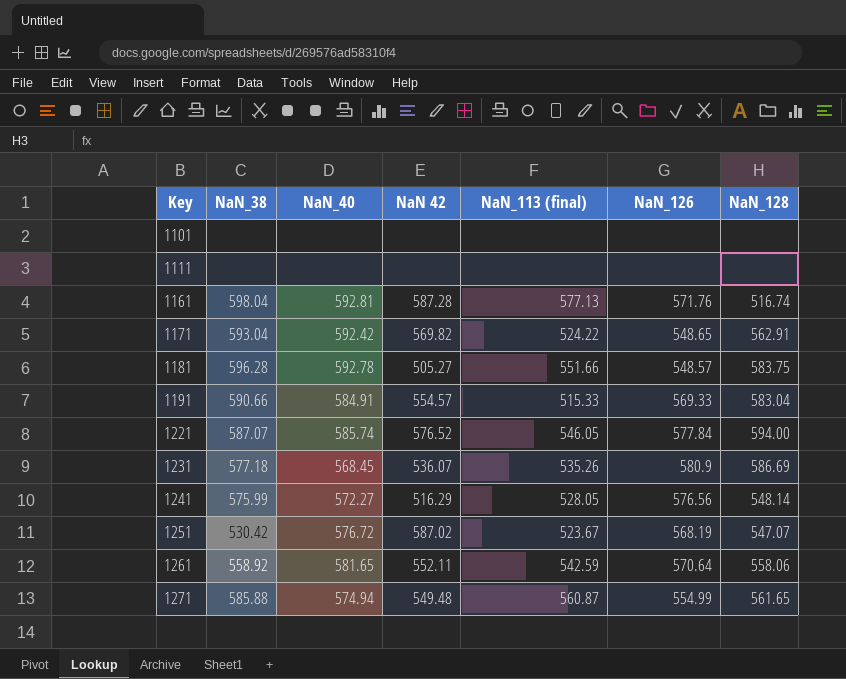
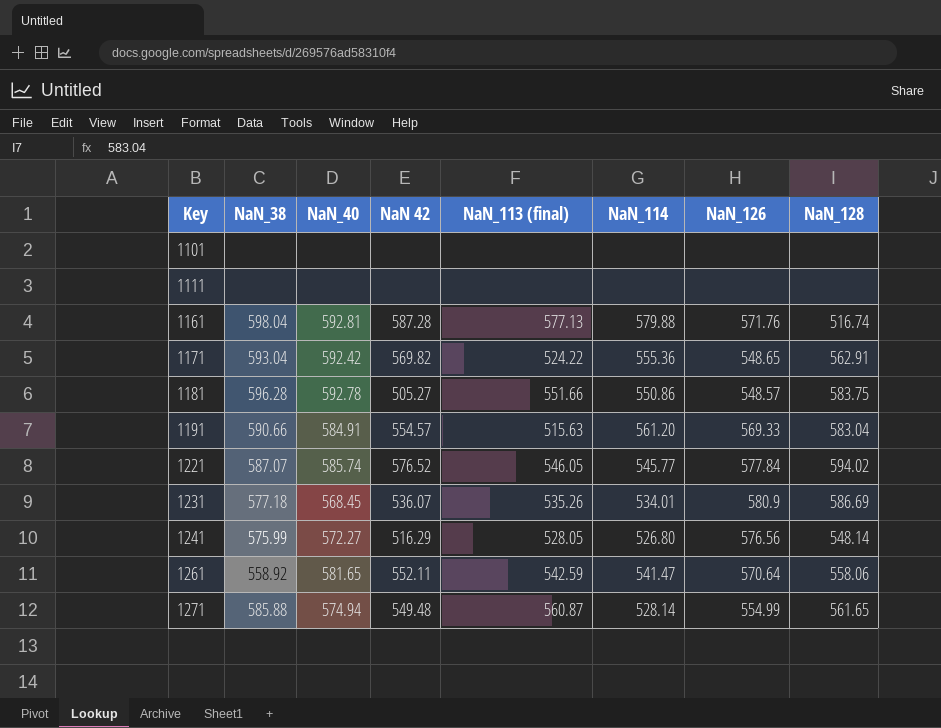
column NaN_114 | position: none -> 6
row 1251: 530.42 | 576.72 | 587.02 | 523.67 | 568.19 | 547.07 -> none
1191 | NaN_113 (final): 515.33 -> 515.63
1221 | NaN_128: 594.00 -> 594.02

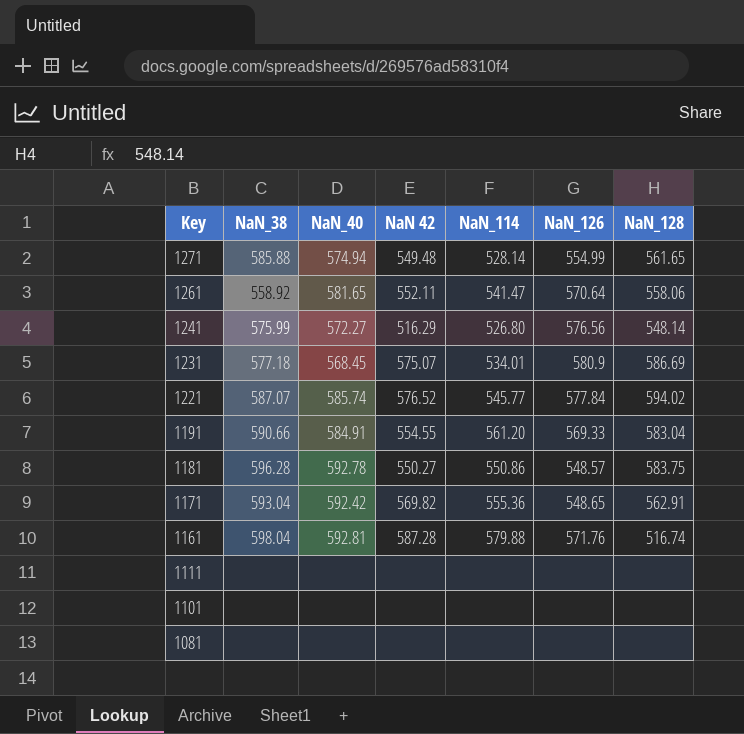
row order: Key ascending -> Key descending
column NaN_113 (final) | position: 5 -> none
1231 | NaN 42: 536.07 -> 575.07
1191 | NaN 42: 554.57 -> 554.55
1181 | NaN 42: 505.27 -> 550.27
row 1081: none -> none | none | none | none | none | none

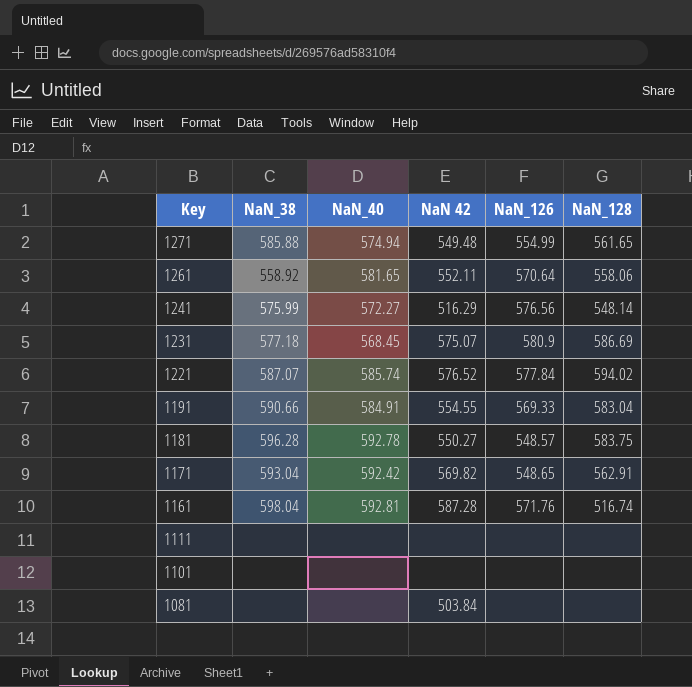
column NaN_114 | position: 5 -> none
1081 | NaN 42: none -> 503.84

